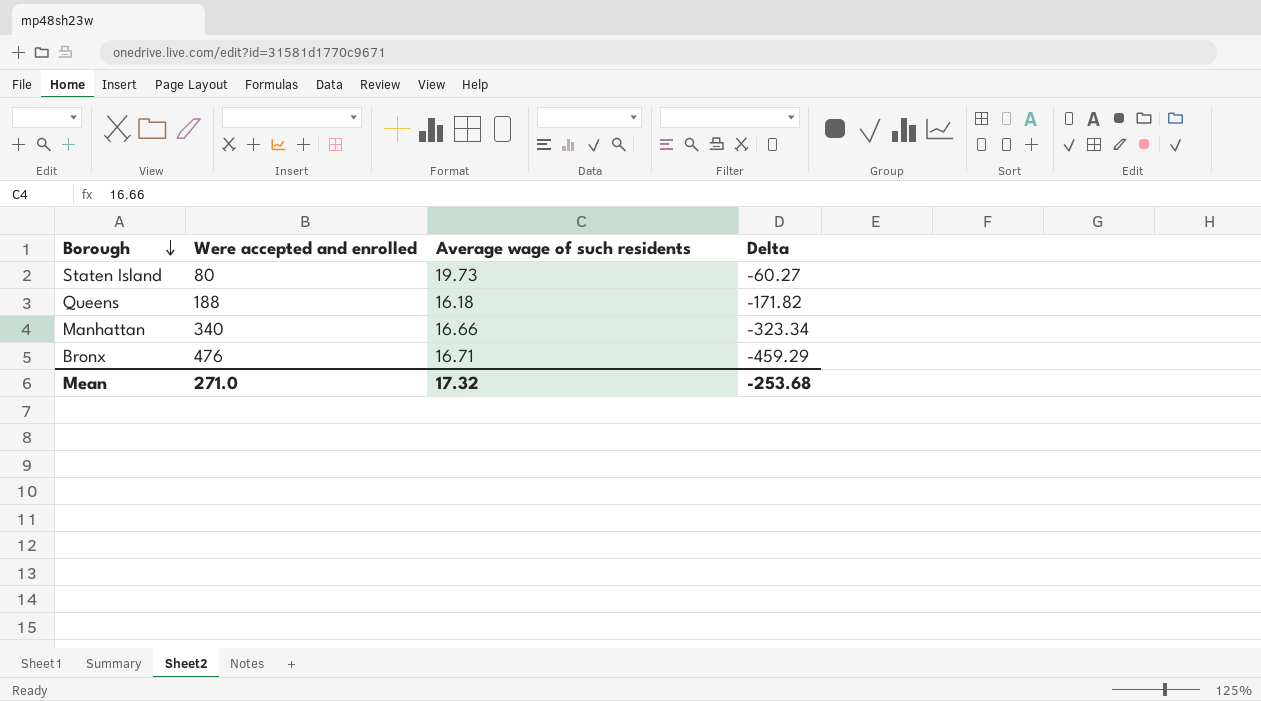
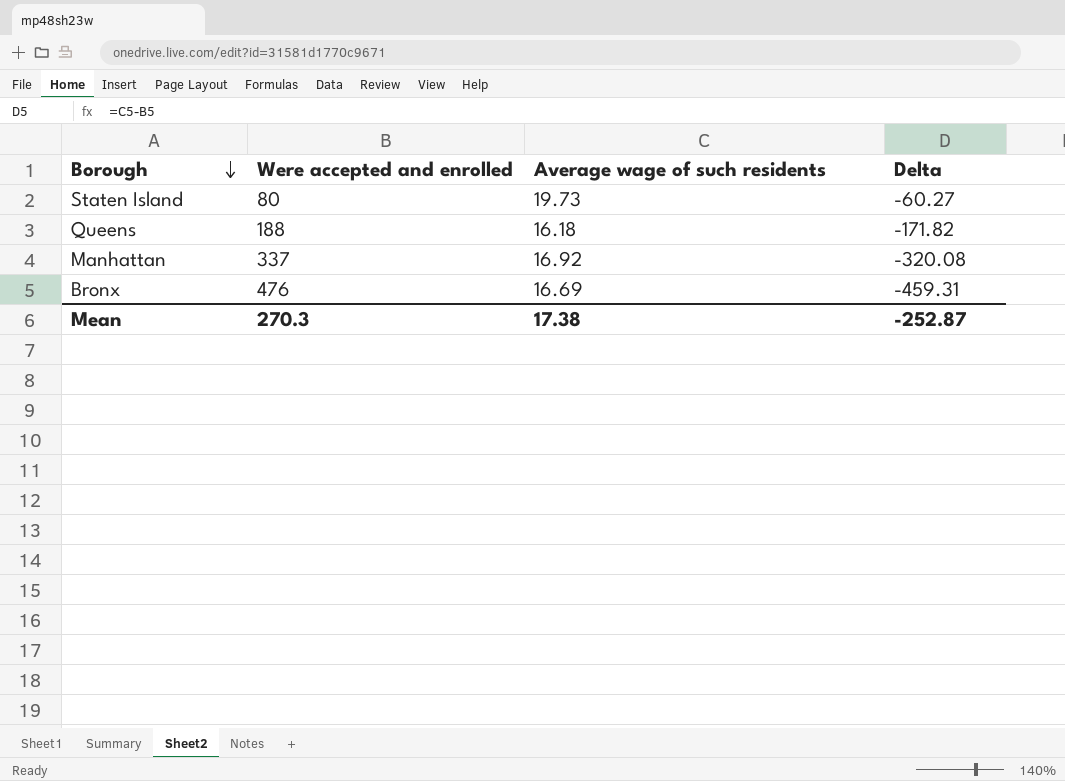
Manhattan | Were accepted and enrolled: 340 -> 337
Manhattan | Average wage of such residents: 16.66 -> 16.92
Manhattan | Delta: -323.34 -> -320.08
Bronx | Average wage of such residents: 16.71 -> 16.69
Bronx | Delta: -459.29 -> -459.31
Mean | Were accepted and enrolled: 271.0 -> 270.3
Mean | Average wage of such residents: 17.32 -> 17.38
Mean | Delta: -253.68 -> -252.87

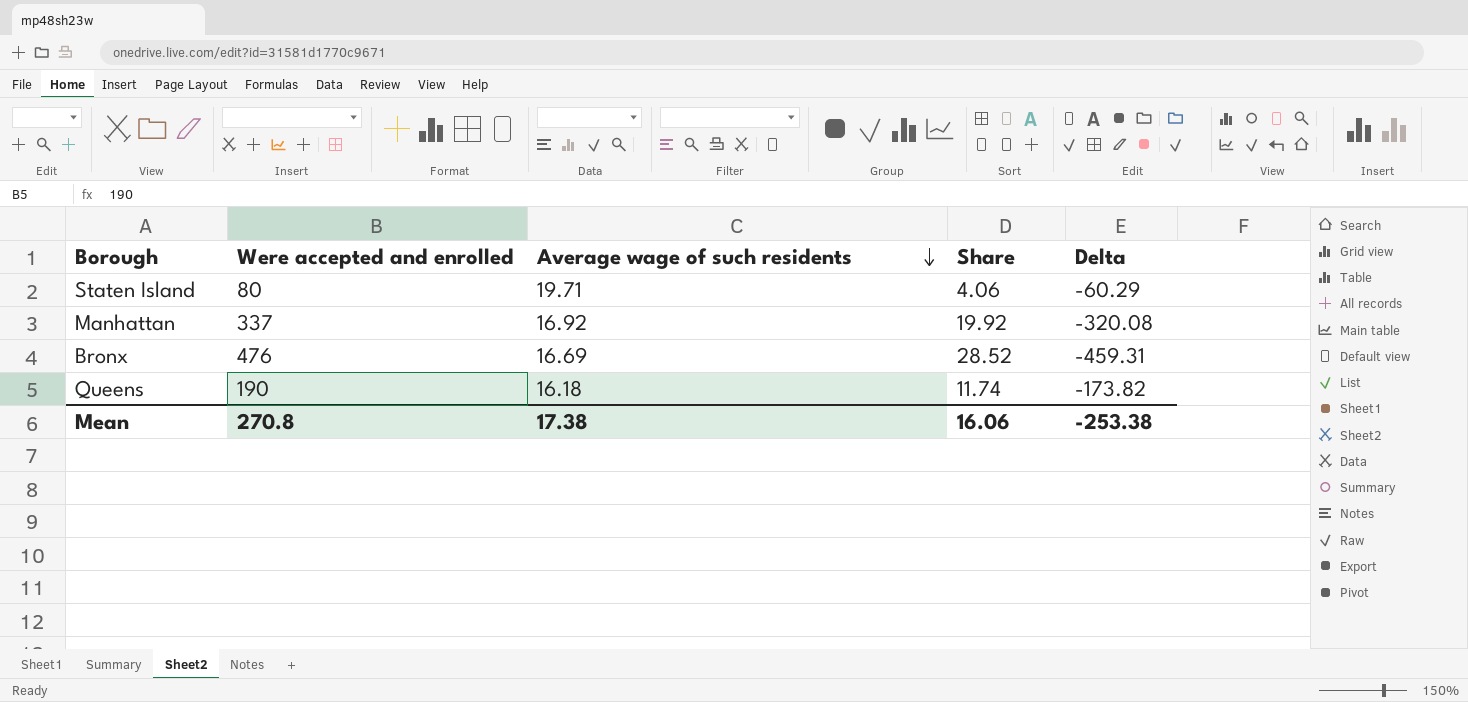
row order: Borough descending -> Average wage of such residents descending
column Share | formula: none -> [Were accepted and enrolled] / [Average wage of such residents]
Staten Island | Average wage of such residents: 19.73 -> 19.71
Staten Island | Delta: -60.27 -> -60.29
Queens | Were accepted and enrolled: 188 -> 190
Queens | Delta: -171.82 -> -173.82
Mean | Were accepted and enrolled: 270.3 -> 270.8
Mean | Delta: -252.87 -> -253.38

